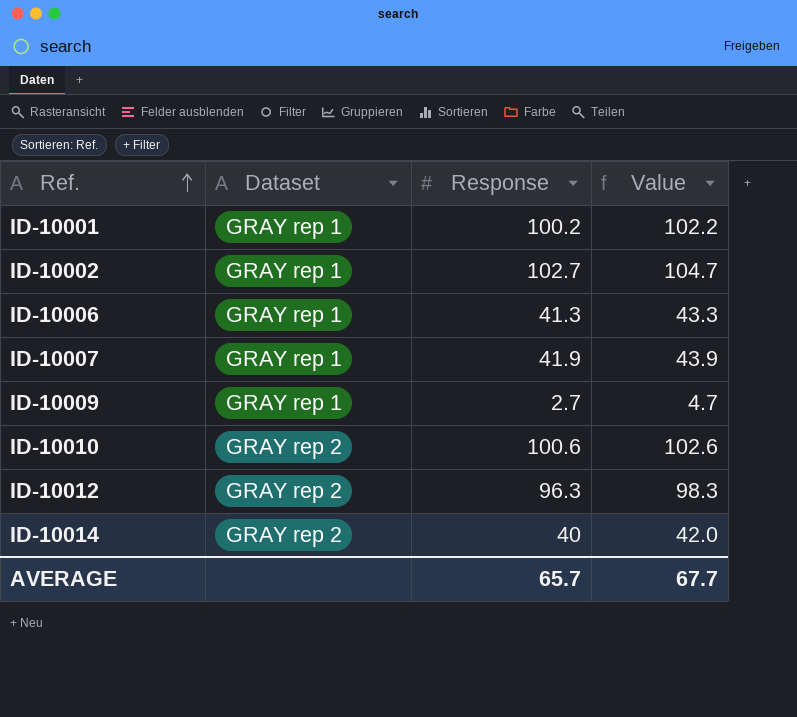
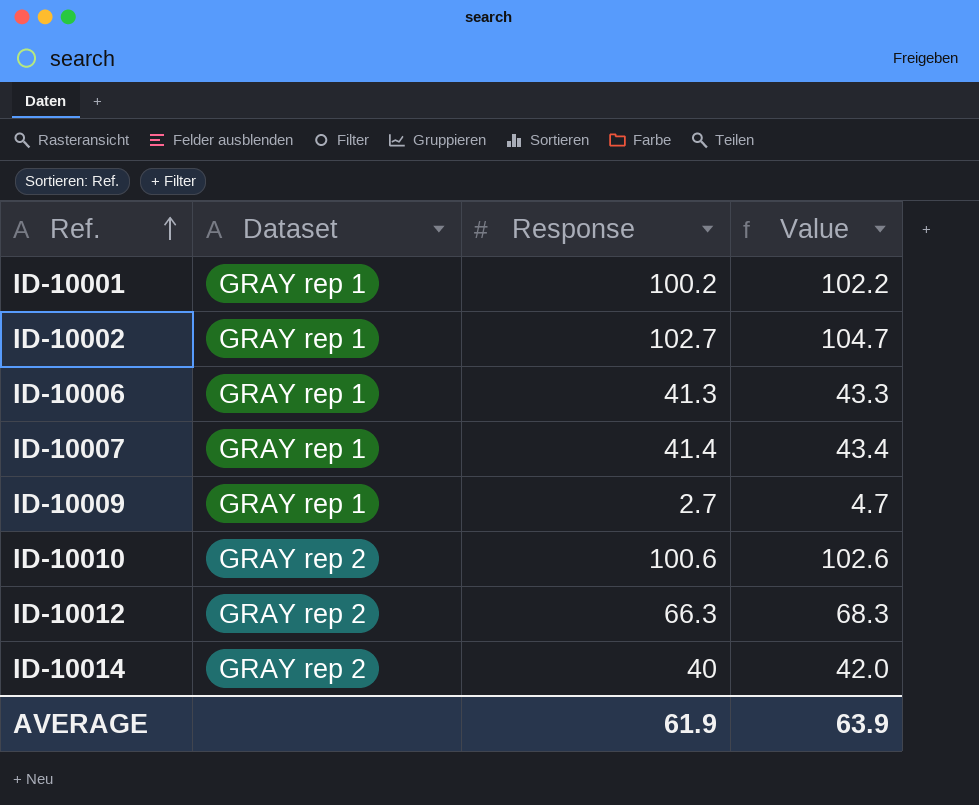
ID-10007 | Response: 41.9 -> 41.4
ID-10007 | Value: 43.9 -> 43.4
ID-10012 | Response: 96.3 -> 66.3
ID-10012 | Value: 98.3 -> 68.3
AVERAGE | Response: 65.7 -> 61.9
AVERAGE | Value: 67.7 -> 63.9

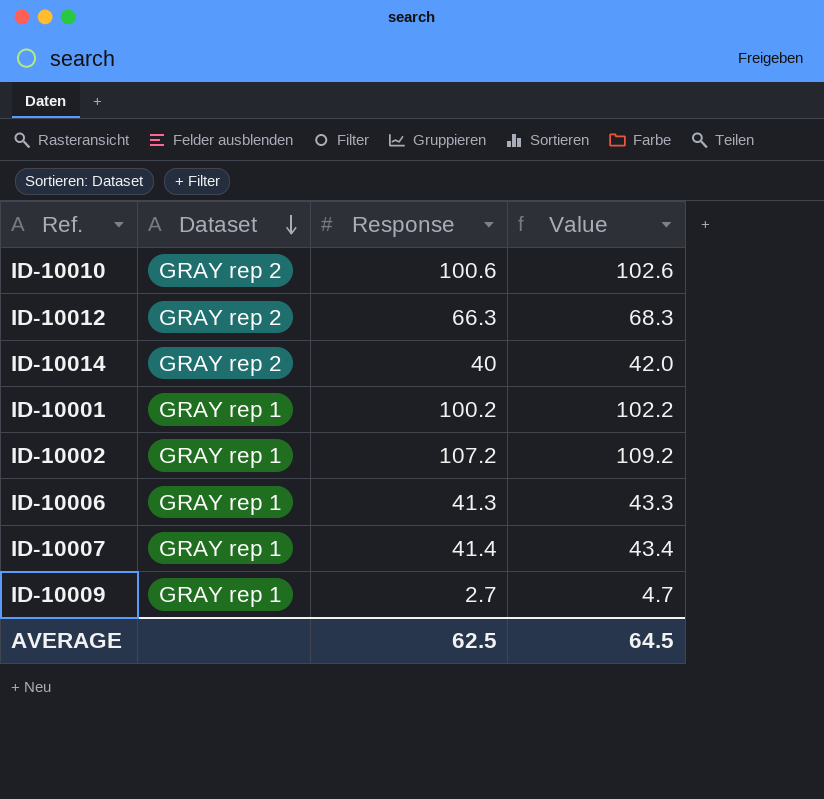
row order: Ref. ascending -> Dataset descending
ID-10002 | Response: 102.7 -> 107.2
ID-10002 | Value: 104.7 -> 109.2
AVERAGE | Response: 61.9 -> 62.5
AVERAGE | Value: 63.9 -> 64.5

